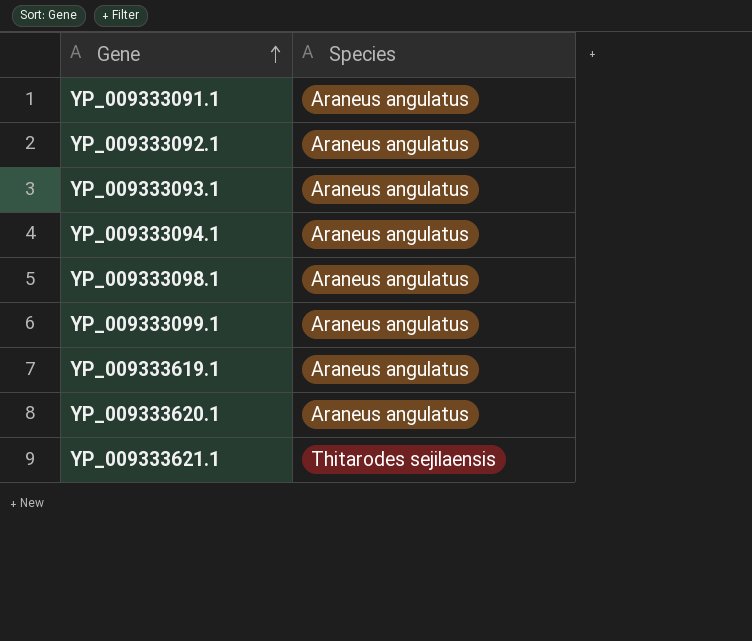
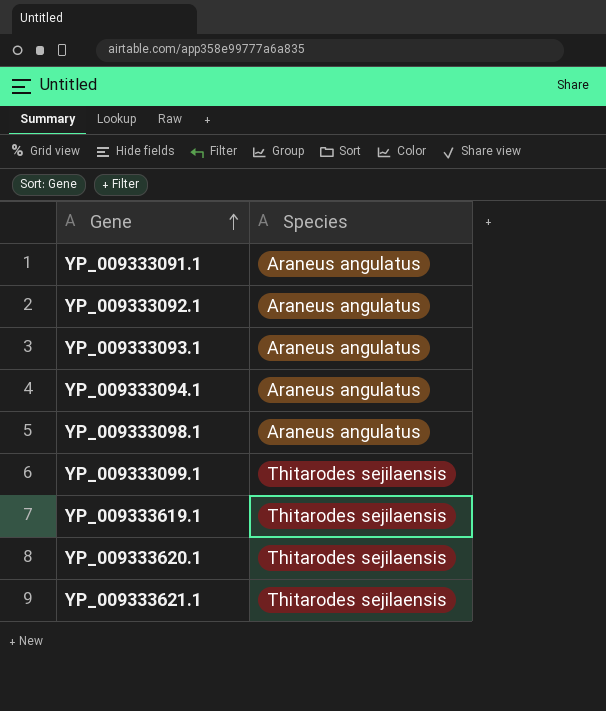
YP_009333099.1 | Species: Araneus angulatus -> Thitarodes sejilaensis
YP_009333619.1 | Species: Araneus angulatus -> Thitarodes sejilaensis
YP_009333620.1 | Species: Araneus angulatus -> Thitarodes sejilaensis

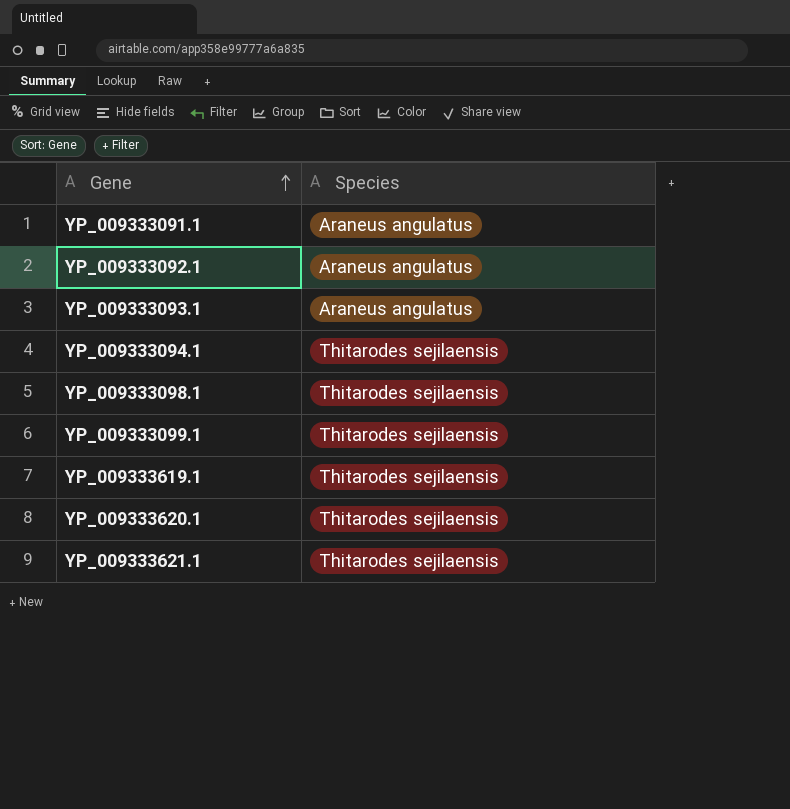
YP_009333094.1 | Species: Araneus angulatus -> Thitarodes sejilaensis
YP_009333098.1 | Species: Araneus angulatus -> Thitarodes sejilaensis

